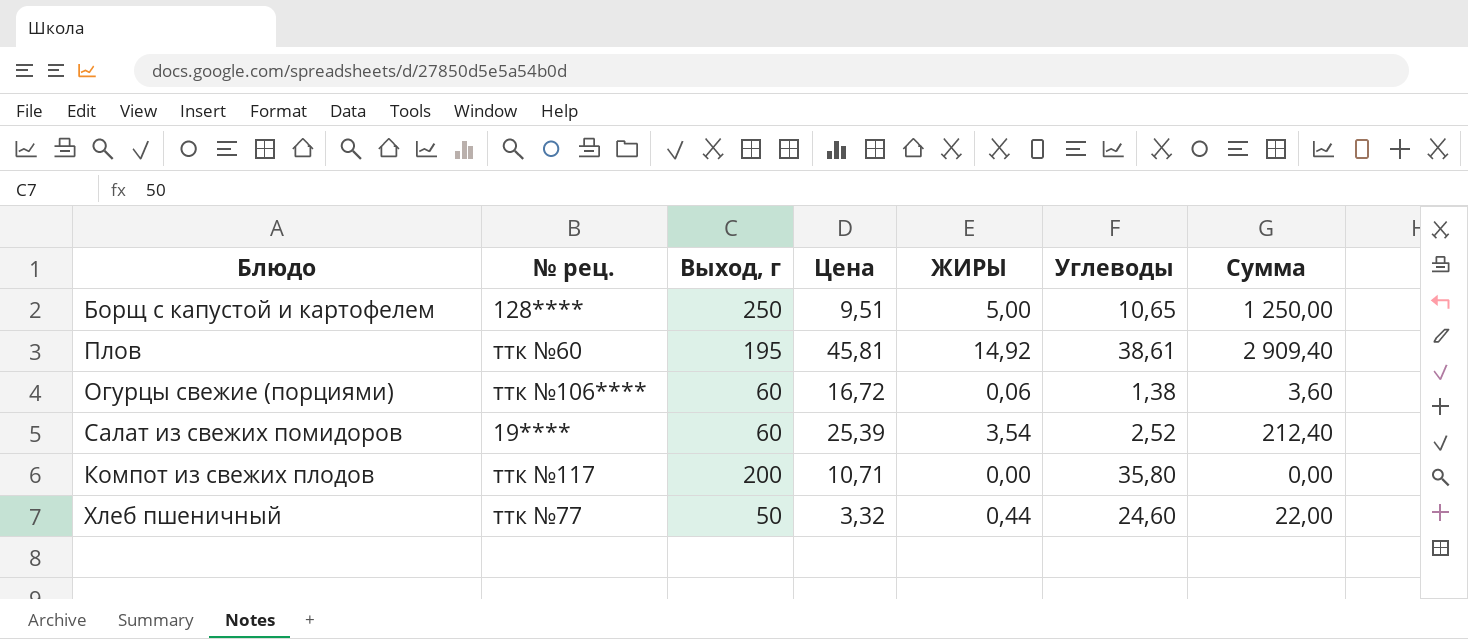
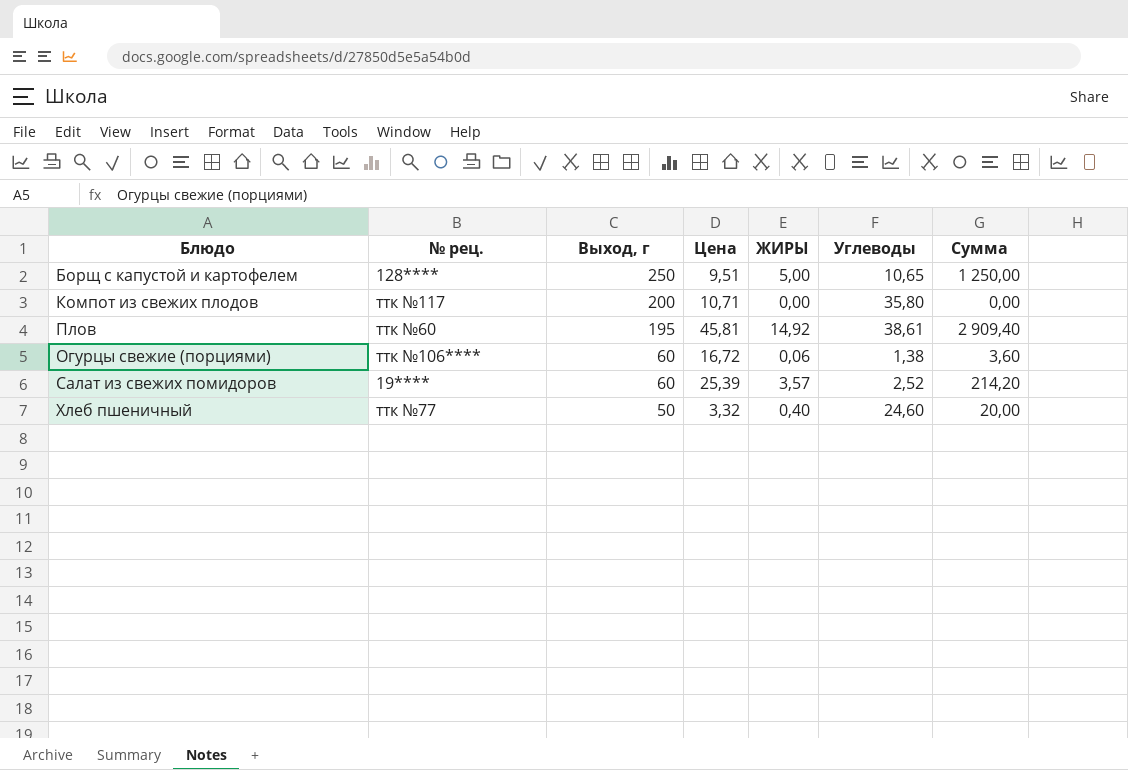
row order: none -> Выход, г descending
Салат из свежих помидоров | ЖИРЫ: 3,54 -> 3,57
Салат из свежих помидоров | Сумма: 212,40 -> 214,20
Хлеб пшеничный | ЖИРЫ: 0,44 -> 0,40
Хлеб пшеничный | Сумма: 22,00 -> 20,00

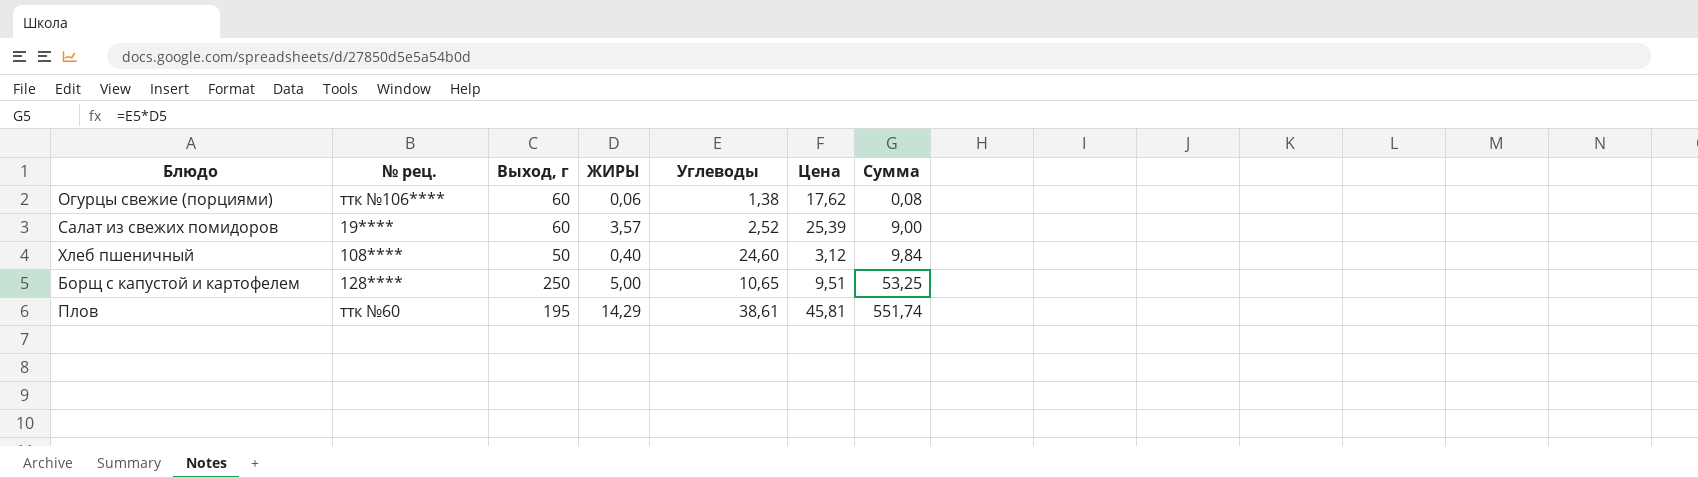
row order: Выход, г descending -> Сумма ascending
column Цена | position: 4 -> 6
column Сумма | formula: [Выход, г] * [ЖИРЫ] -> [ЖИРЫ] * [Углеводы]
row Компот из свежих плодов: ттк №117 | 200 | 10,71 | 0,00 | 35,80 | 0,00 -> none
Огурцы свежие (порциями) | Цена: 16,72 -> 17,62
Хлеб пшеничный | № рец.: ттк №77 -> 108****
Хлеб пшеничный | Цена: 3,32 -> 3,12
Плов | ЖИРЫ: 14,92 -> 14,29

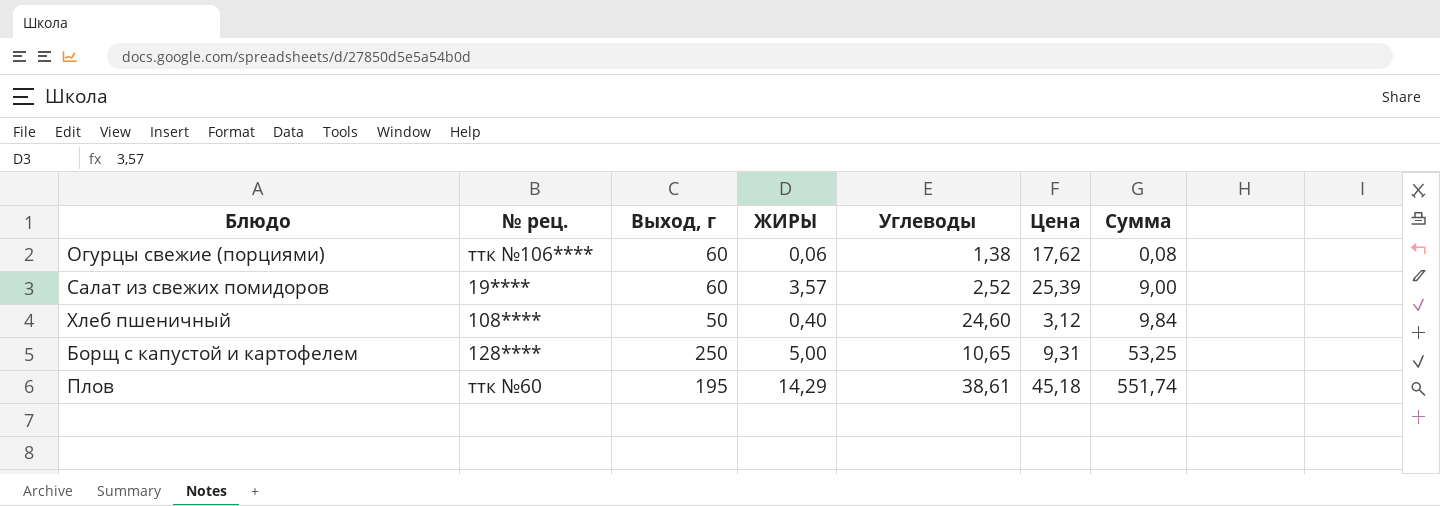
Борщ с капустой и картофелем | Цена: 9,51 -> 9,31
Плов | Цена: 45,81 -> 45,18

